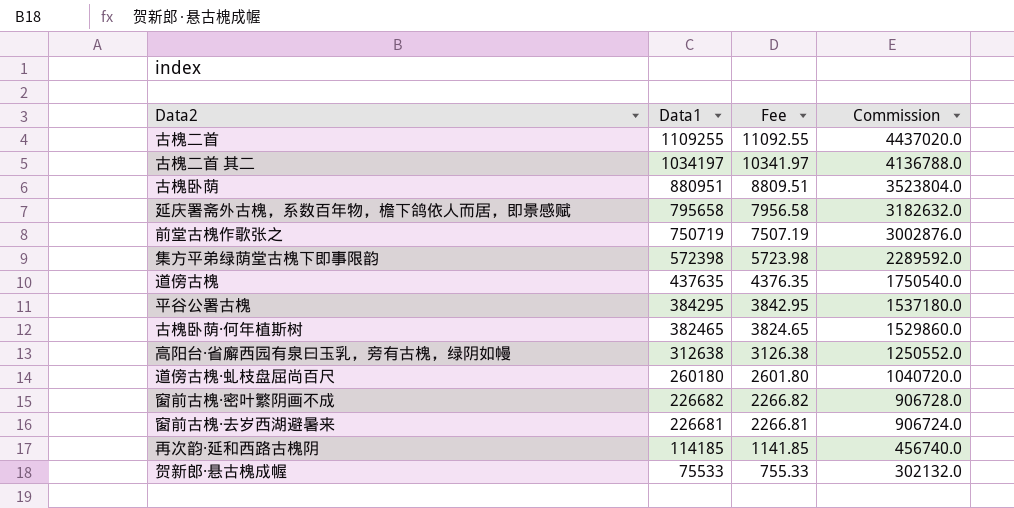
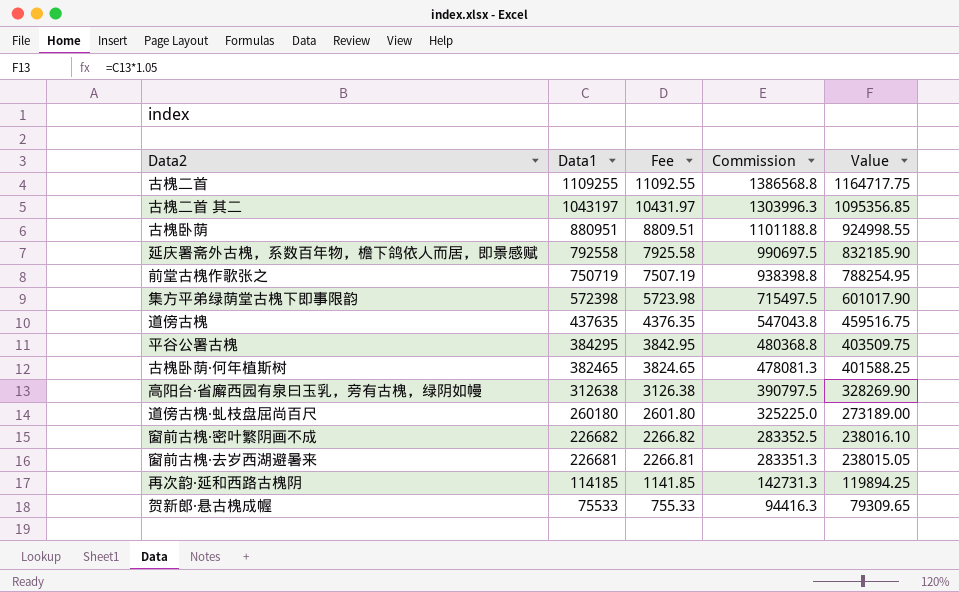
column Commission | formula: [Data1] * 4 -> [Data1] * 1.25
column Value | formula: none -> [Data1] * 1.05
古槐二首 其二 | Data1: 1034197 -> 1043197
古槐二首 其二 | Fee: 10341.97 -> 10431.97
延庆署斋外古槐，系数百年物，檐下鸽依人而居，即景感赋 | Data1: 795658 -> 792558
延庆署斋外古槐，系数百年物，檐下鸽依人而居，即景感赋 | Fee: 7956.58 -> 7925.58

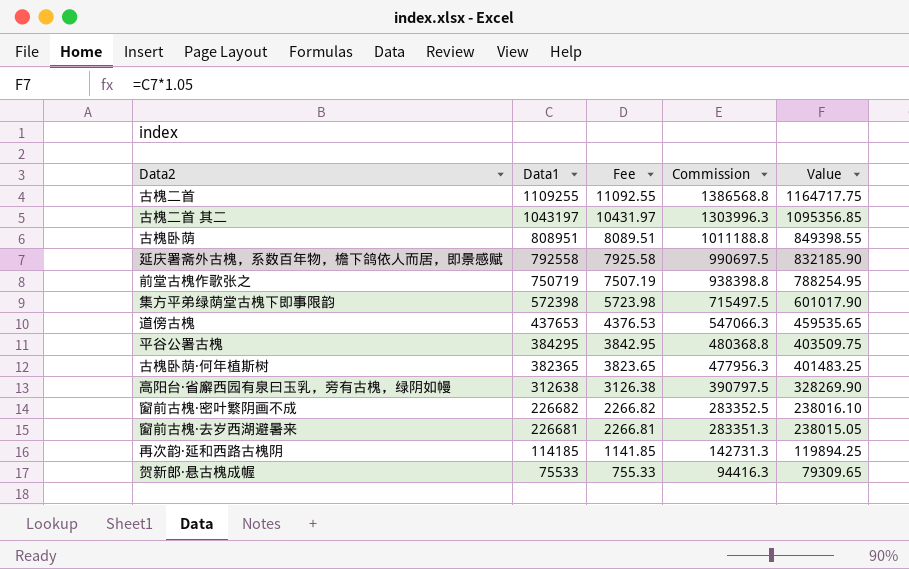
row 道傍古槐·虬枝盘屈尚百尺: 260180 | 2601.80 | 325225.0 | 273189.00 -> none
古槐卧荫 | Data1: 880951 -> 808951
古槐卧荫 | Fee: 8809.51 -> 8089.51
古槐卧荫 | Commission: 1101188.8 -> 1011188.8
古槐卧荫 | Value: 924998.55 -> 849398.55
道傍古槐 | Data1: 437635 -> 437653
道傍古槐 | Fee: 4376.35 -> 4376.53
道傍古槐 | Commission: 547043.8 -> 547066.3
道傍古槐 | Value: 459516.75 -> 459535.65
古槐卧荫·何年植斯树 | Data1: 382465 -> 382365
古槐卧荫·何年植斯树 | Fee: 3824.65 -> 3823.65
古槐卧荫·何年植斯树 | Commission: 478081.3 -> 477956.3
古槐卧荫·何年植斯树 | Value: 401588.25 -> 401483.25

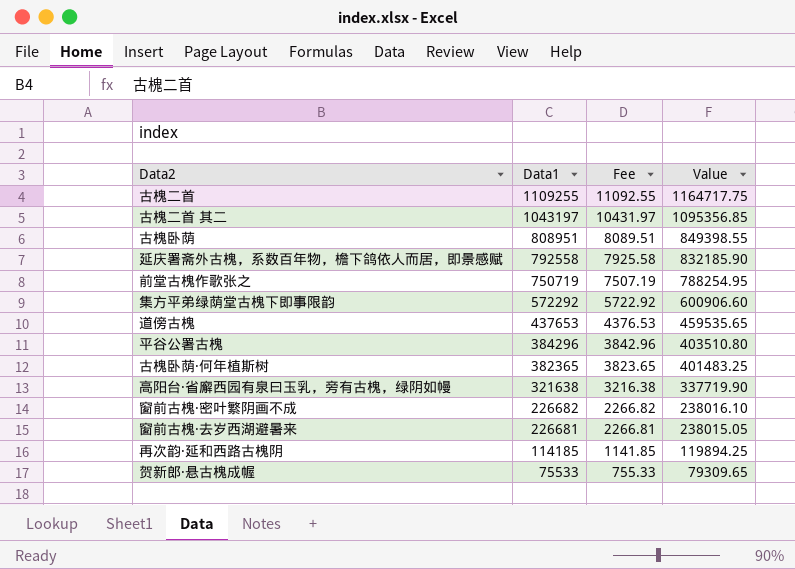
column Commission | formula: [Data1] * 1.25 -> none
集方平弟绿荫堂古槐下即事限韵 | Data1: 572398 -> 572292
集方平弟绿荫堂古槐下即事限韵 | Fee: 5723.98 -> 5722.92
集方平弟绿荫堂古槐下即事限韵 | Value: 601017.90 -> 600906.60
平谷公署古槐 | Data1: 384295 -> 384296
平谷公署古槐 | Fee: 3842.95 -> 3842.96
平谷公署古槐 | Value: 403509.75 -> 403510.80
高阳台·省廨西园有泉曰玉乳，旁有古槐，绿阴如幔 | Data1: 312638 -> 321638
高阳台·省廨西园有泉曰玉乳，旁有古槐，绿阴如幔 | Fee: 3126.38 -> 3216.38
高阳台·省廨西园有泉曰玉乳，旁有古槐，绿阴如幔 | Value: 328269.90 -> 337719.90

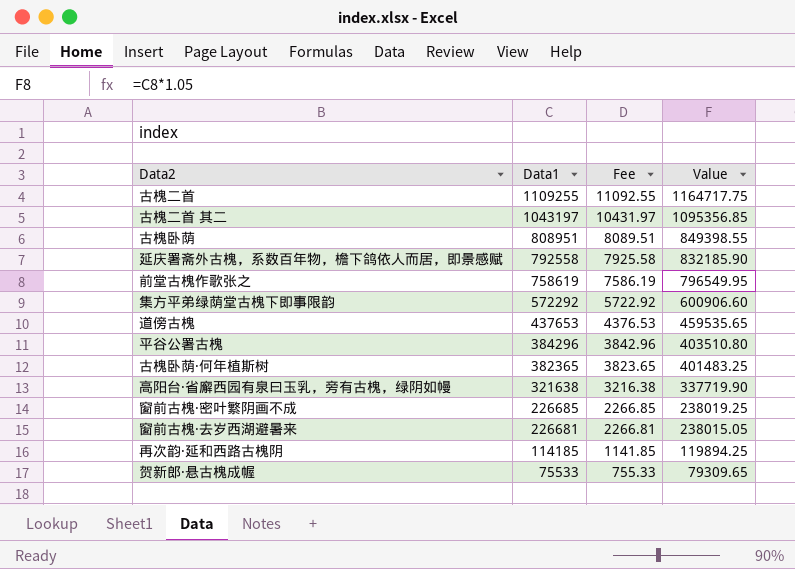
前堂古槐作歌张之 | Data1: 750719 -> 758619
前堂古槐作歌张之 | Fee: 7507.19 -> 7586.19
前堂古槐作歌张之 | Value: 788254.95 -> 796549.95
窗前古槐·密叶繁阴画不成 | Data1: 226682 -> 226685
窗前古槐·密叶繁阴画不成 | Fee: 2266.82 -> 2266.85
窗前古槐·密叶繁阴画不成 | Value: 238016.10 -> 238019.25

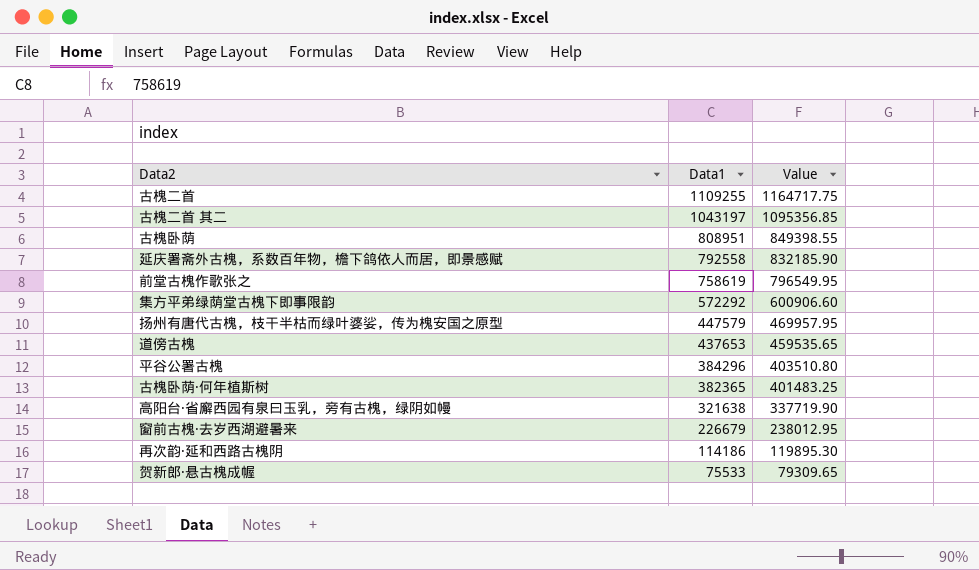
column Fee | formula: [Data1] * 0.01 -> none
row 窗前古槐·密叶繁阴画不成: 226685 | 2266.85 | 238019.25 -> none
row 扬州有唐代古槐，枝干半枯而绿叶婆娑，传为槐安国之原型: none -> 447579 | 469957.95
窗前古槐·去岁西湖避暑来 | Data1: 226681 -> 226679
窗前古槐·去岁西湖避暑来 | Value: 238015.05 -> 238012.95
再次韵·延和西路古槐阴 | Data1: 114185 -> 114186
再次韵·延和西路古槐阴 | Value: 119894.25 -> 119895.30

